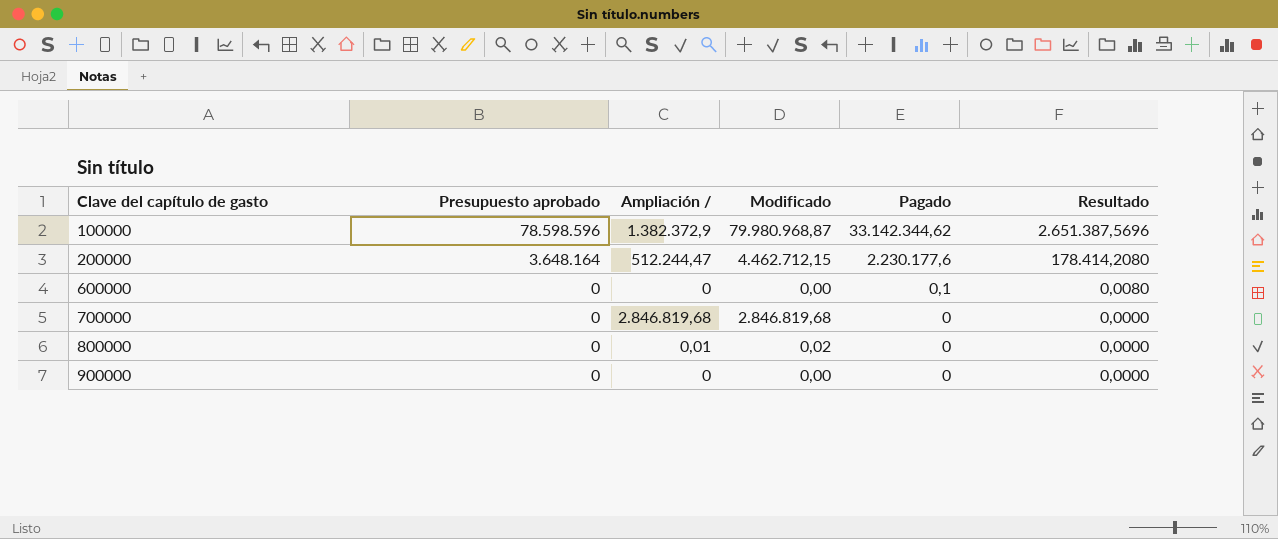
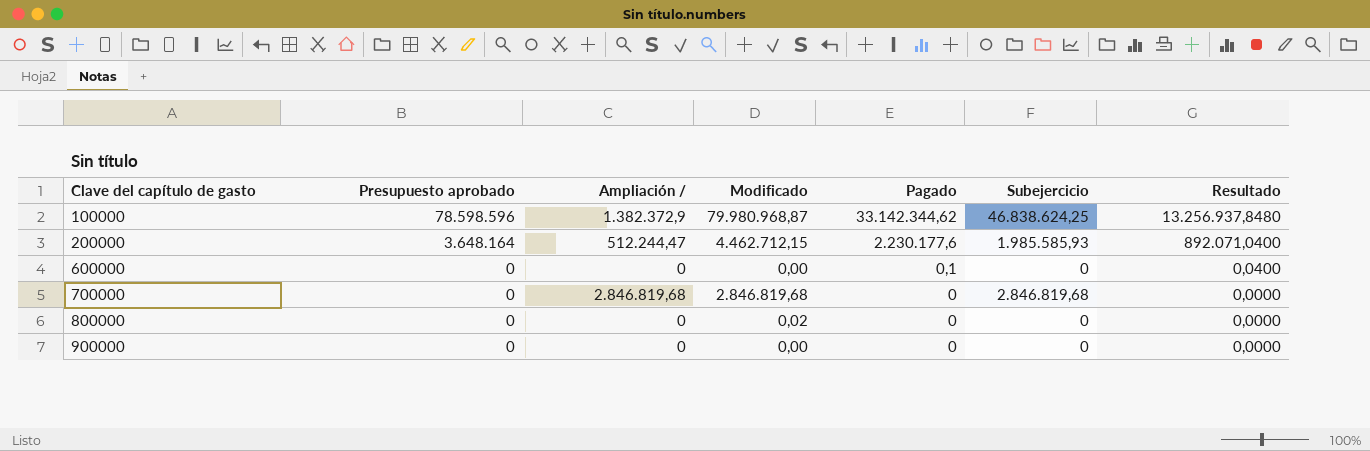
column Subejercicio | position: none -> 6
column Resultado | formula: [Pagado] * 0,08 -> [Pagado] * 0,4
800000 | Ampliación /: 0,01 -> 0

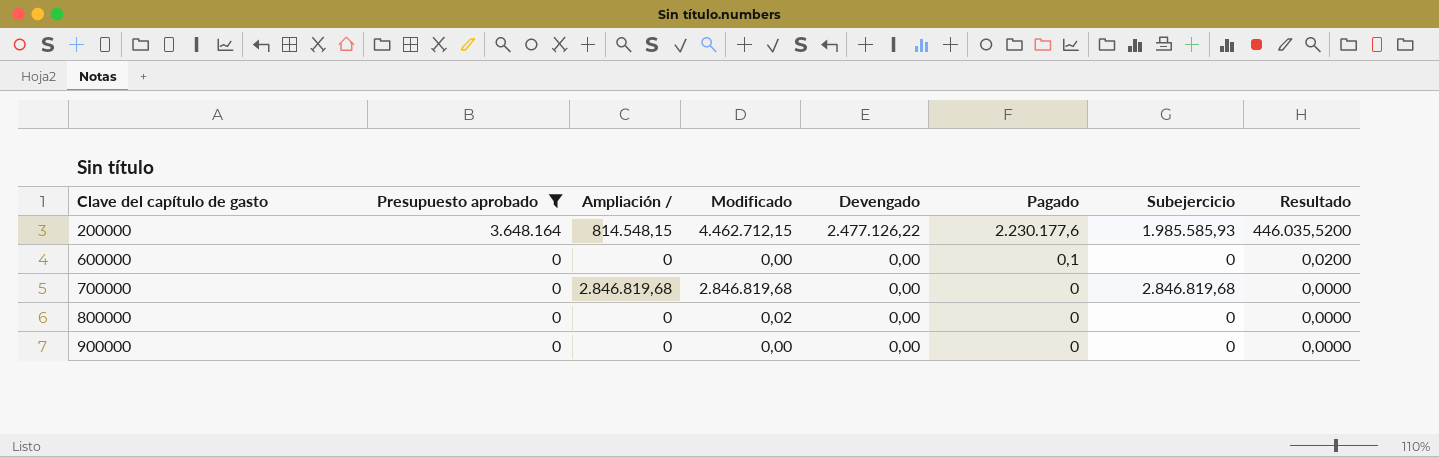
filter: none -> Presupuesto aprobado != 78.598.596
column Devengado | position: none -> 5
column Resultado | formula: [Pagado] * 0,4 -> [Pagado] * 0,2
200000 | Ampliación /: 512.244,47 -> 814.548,15

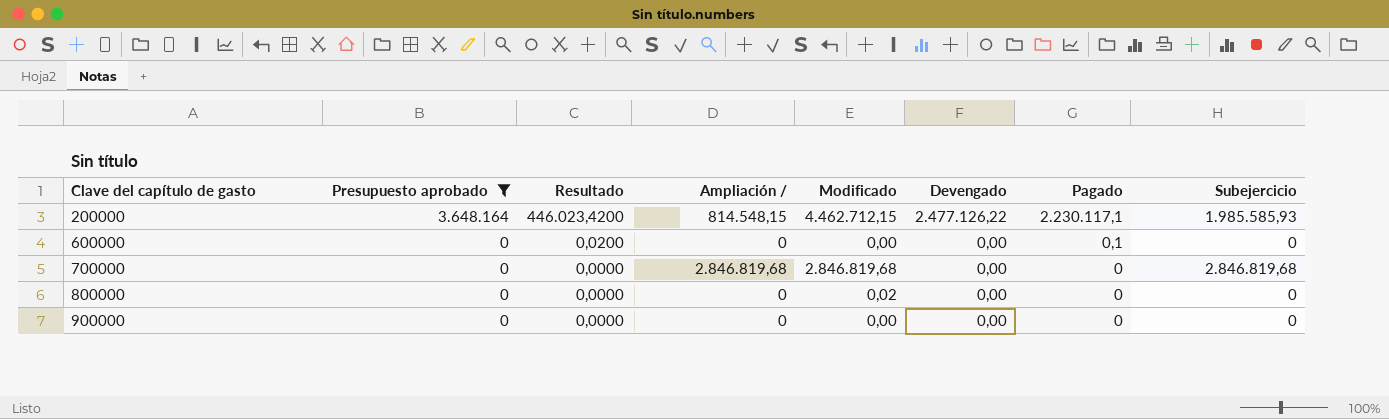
column Resultado | position: 8 -> 3
200000 | Resultado: 446.035,5200 -> 446.023,4200
200000 | Pagado: 2.230.177,6 -> 2.230.117,1

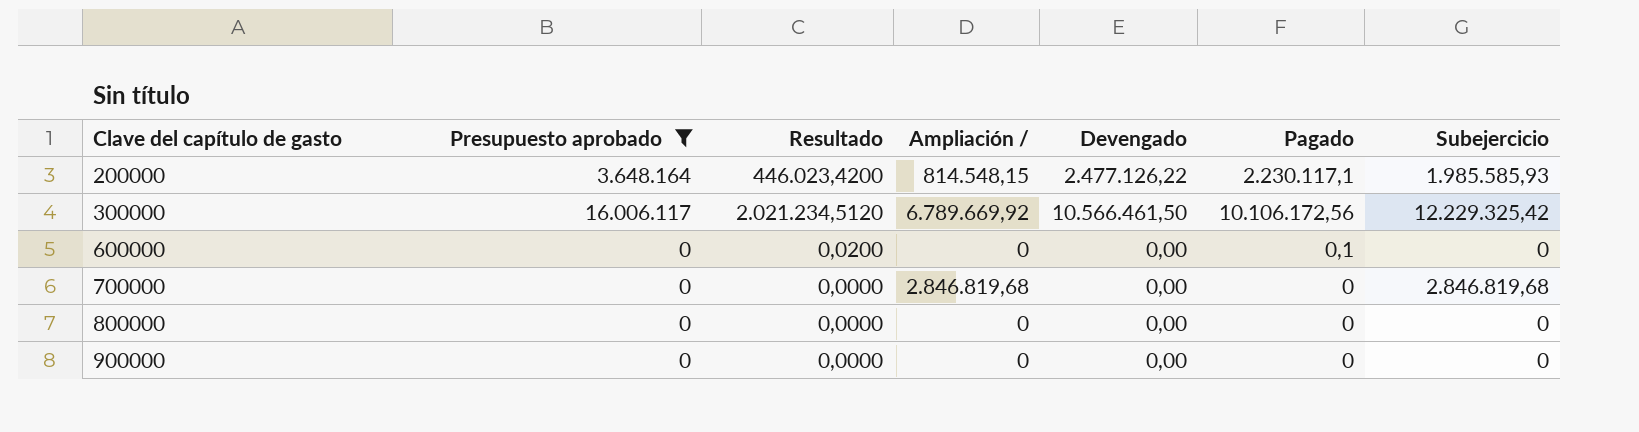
column Modificado | position: 5 -> none
row 300000: none -> 16.006.117 | 2.021.234,5120 | 6.789.669,92 | 10.566.461,50 | 10.106.172,56 | 12.229.325,42

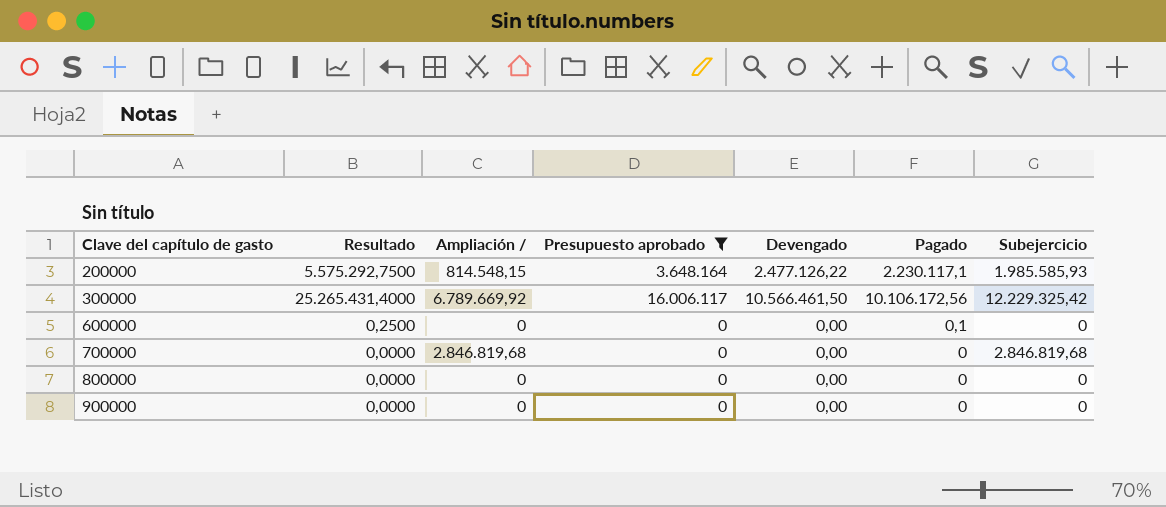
column Resultado | formula: [Pagado] * 0,2 -> [Pagado] * 2,5
column Presupuesto aprobado | position: 2 -> 4

